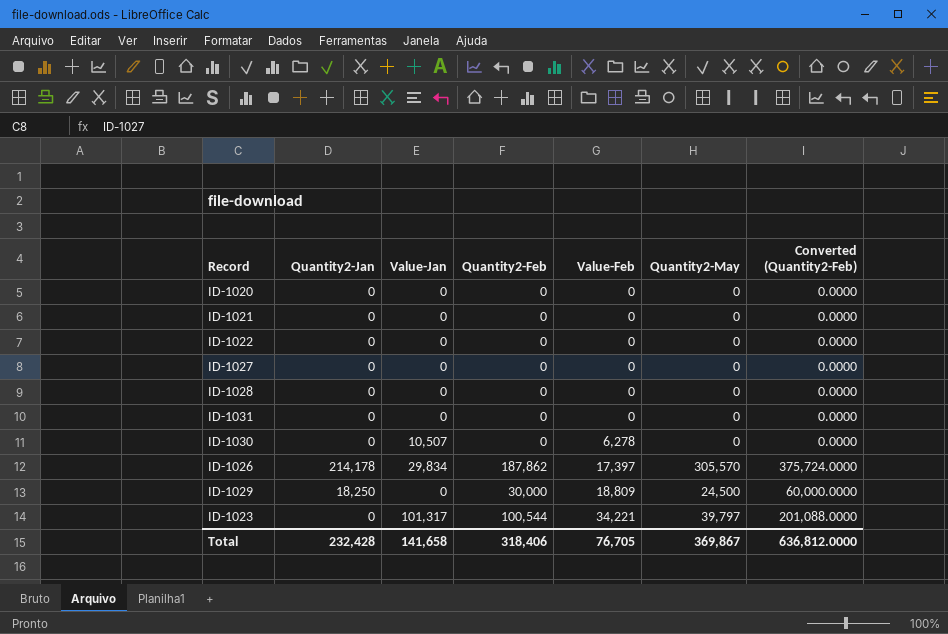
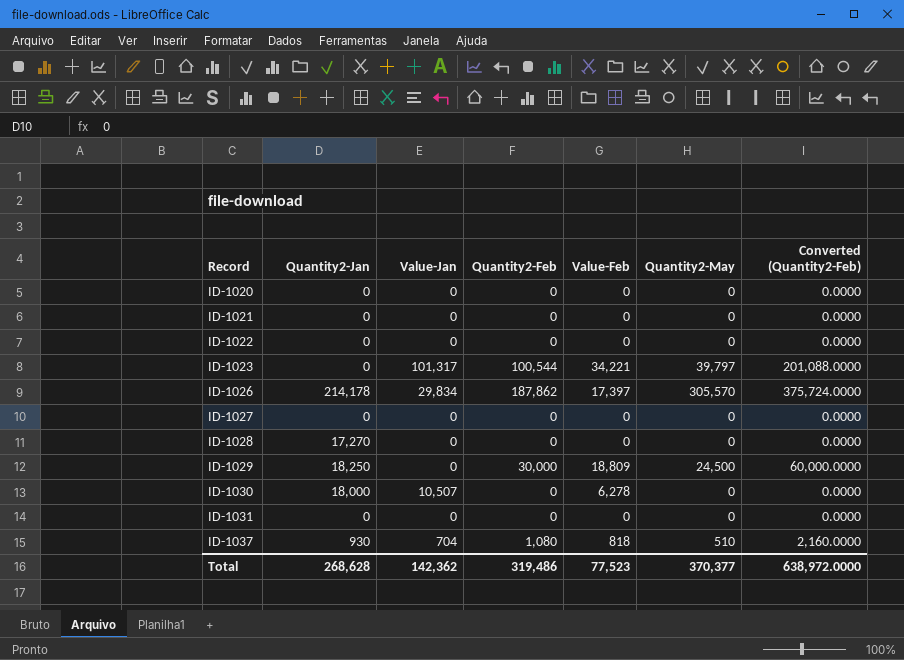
row order: Value-Feb ascending -> Record ascending
ID-1028 | Quantity2-Jan: 0 -> 17,270
ID-1030 | Quantity2-Jan: 0 -> 18,000
row ID-1037: none -> 930 | 704 | 1,080 | 818 | 510 | 2,160.0000
Total | Quantity2-Jan: 232,428 -> 268,628
Total | Value-Jan: 141,658 -> 142,362
Total | Quantity2-Feb: 318,406 -> 319,486
Total | Value-Feb: 76,705 -> 77,523
Total | Quantity2-May: 369,867 -> 370,377
Total | Converted (Quantity2-Feb): 636,812.0000 -> 638,972.0000

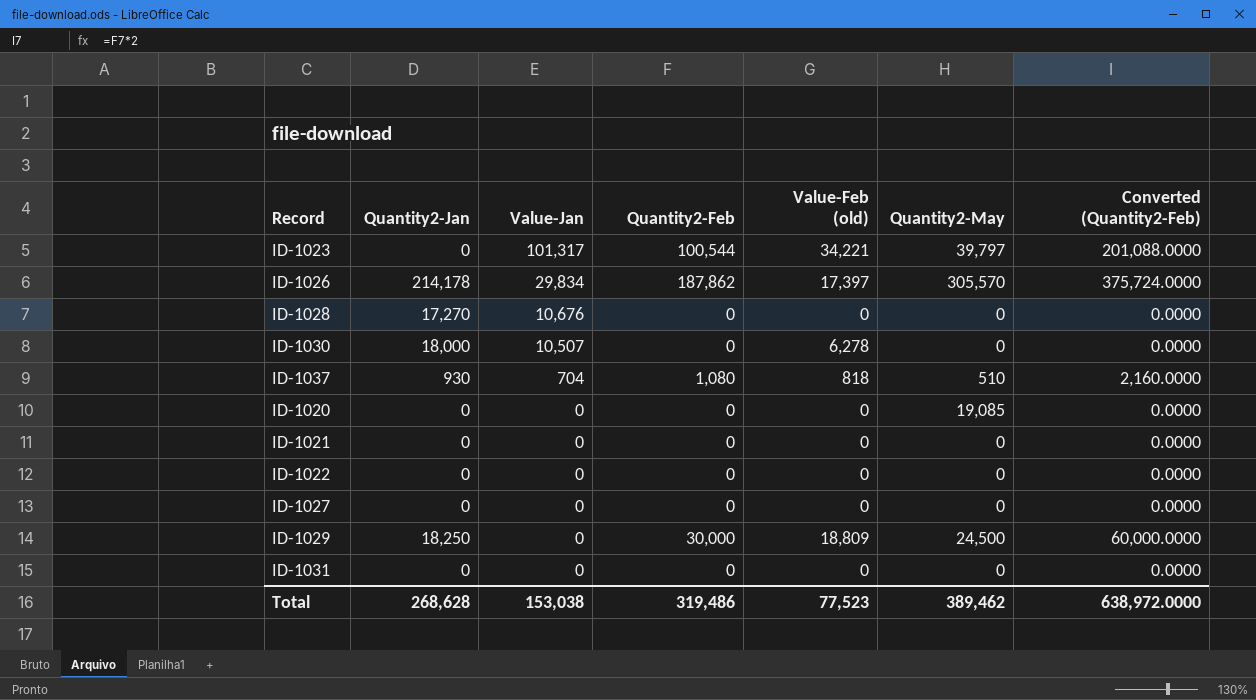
row order: Record ascending -> Value-Jan descending
column name: Value-Feb -> Value-Feb (old)
ID-1028 | Value-Jan: 0 -> 10,676
ID-1020 | Quantity2-May: 0 -> 19,085
Total | Value-Jan: 142,362 -> 153,038
Total | Quantity2-May: 370,377 -> 389,462

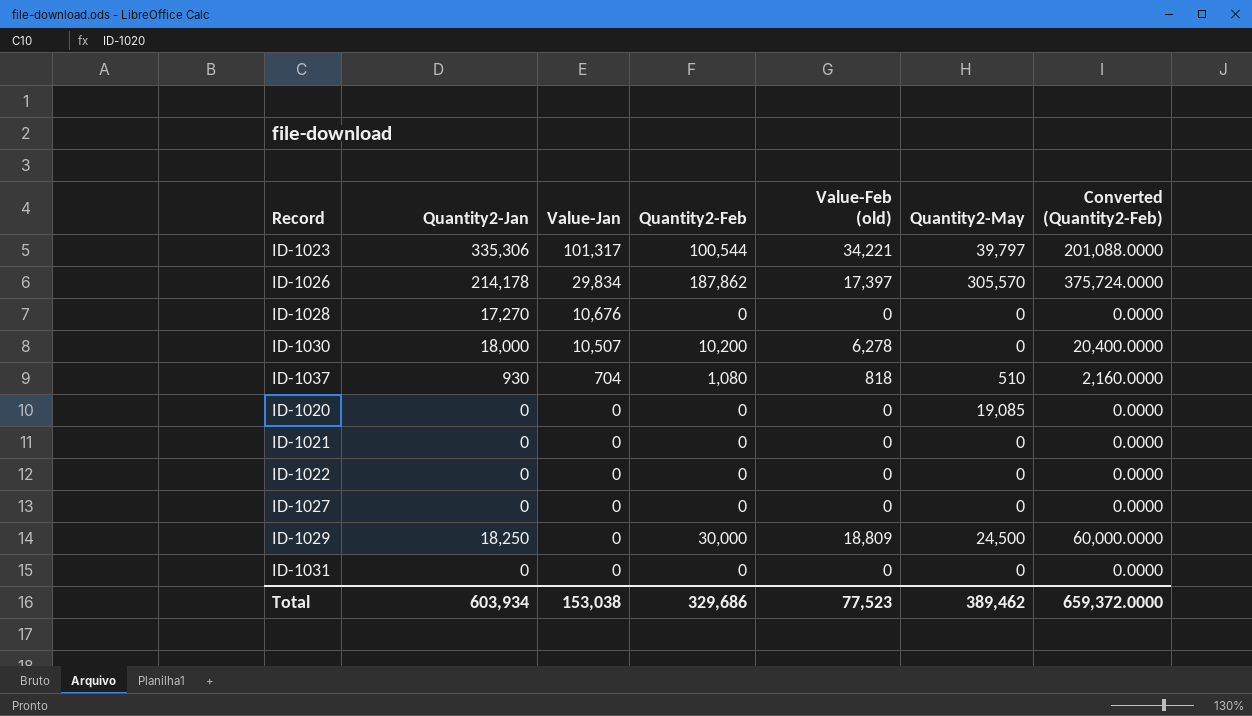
ID-1023 | Quantity2-Jan: 0 -> 335,306
ID-1030 | Quantity2-Feb: 0 -> 10,200
ID-1030 | Converted (Quantity2-Feb): 0.0000 -> 20,400.0000
Total | Quantity2-Jan: 268,628 -> 603,934
Total | Quantity2-Feb: 319,486 -> 329,686
Total | Converted (Quantity2-Feb): 638,972.0000 -> 659,372.0000

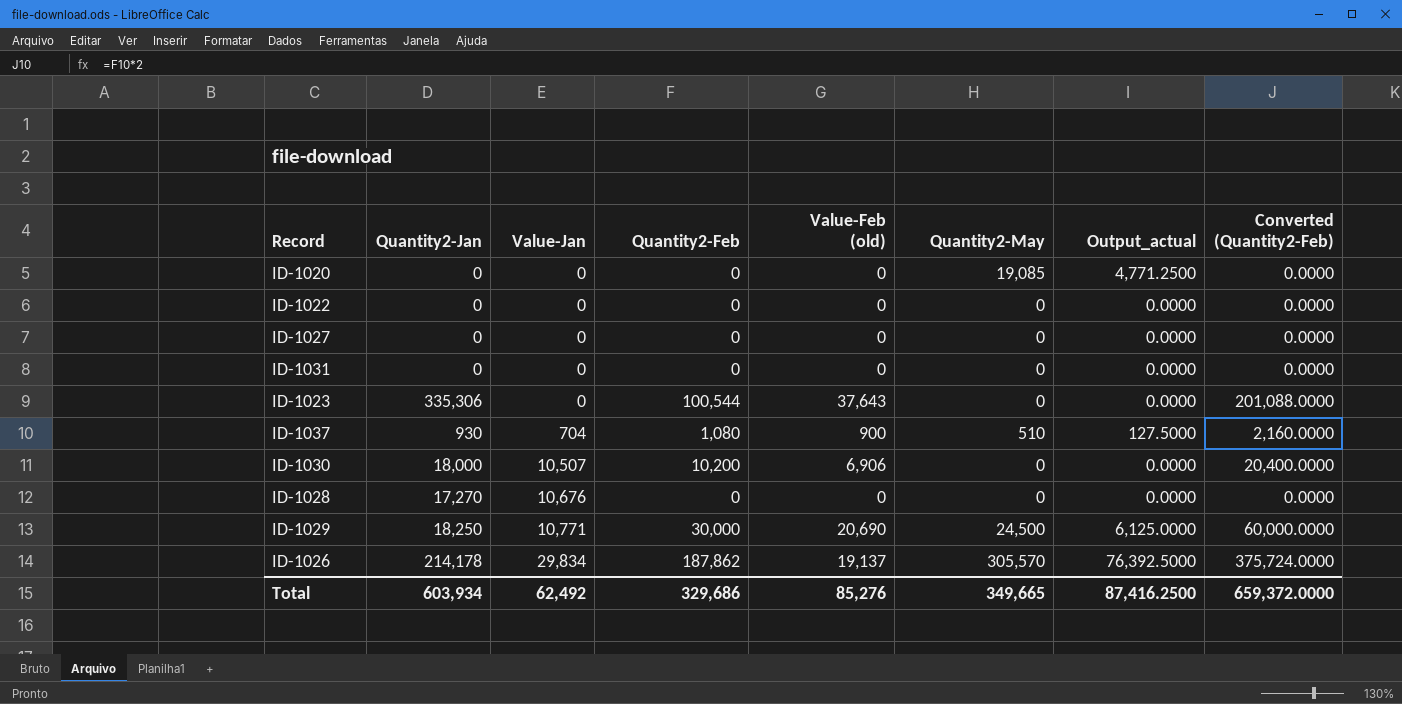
row order: Value-Jan descending -> Value-Jan ascending
column Output_actual | formula: none -> [Quantity2-May] * 0.25
row ID-1021: 0 | 0 | 0 | 0 | 0 | 0.0000 -> none
ID-1023 | Value-Jan: 101,317 -> 0
ID-1023 | Value-Feb (old): 34,221 -> 37,643
ID-1023 | Quantity2-May: 39,797 -> 0
ID-1037 | Value-Feb (old): 818 -> 900
ID-1030 | Value-Feb (old): 6,278 -> 6,906
ID-1029 | Value-Jan: 0 -> 10,771
ID-1029 | Value-Feb (old): 18,809 -> 20,690
ID-1026 | Value-Feb (old): 17,397 -> 19,137
Total | Value-Jan: 153,038 -> 62,492
Total | Value-Feb (old): 77,523 -> 85,276
Total | Quantity2-May: 389,462 -> 349,665

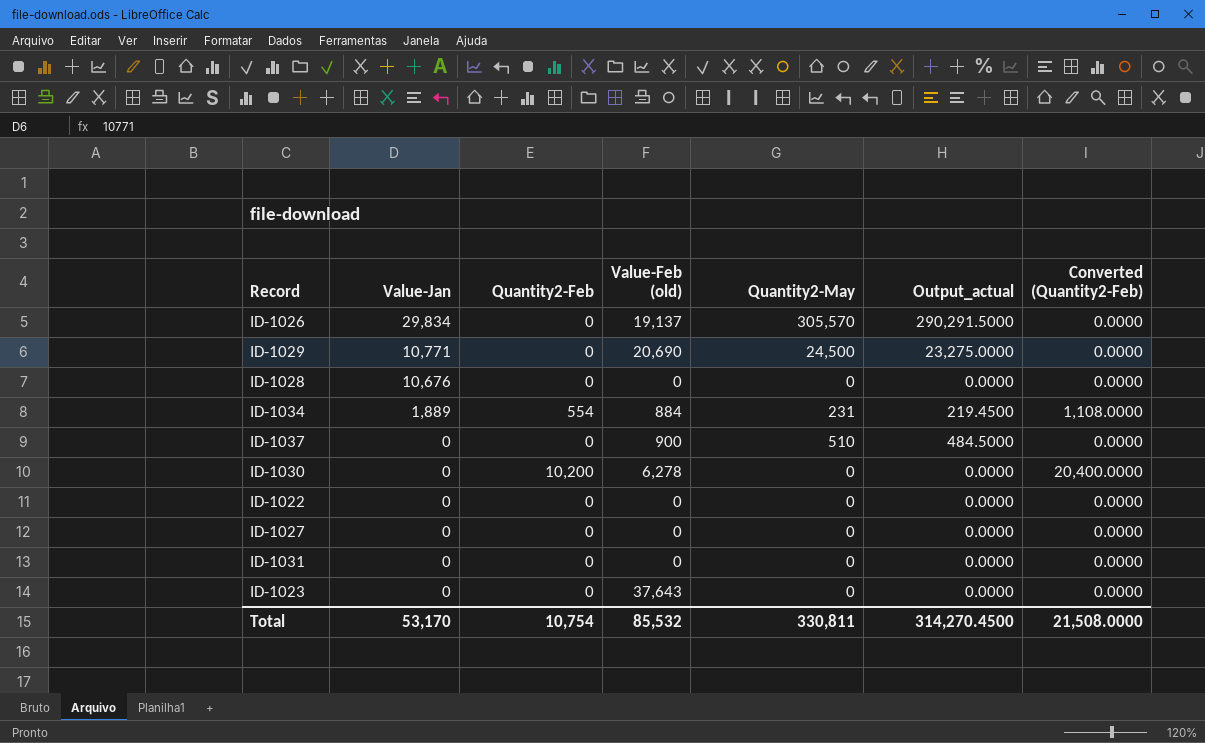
row order: Value-Jan ascending -> Value-Jan descending
column Quantity2-Jan | position: 2 -> none
column Output_actual | formula: [Quantity2-May] * 0.25 -> [Quantity2-May] * 0.95
row ID-1020: 0 | 0 | 0 | 0 | 19,085 | 4,771.2500 | 0.0000 -> none
ID-1026 | Quantity2-Feb: 187,862 -> 0
ID-1026 | Converted (Quantity2-Feb): 375,724.0000 -> 0.0000
ID-1029 | Quantity2-Feb: 30,000 -> 0
ID-1029 | Converted (Quantity2-Feb): 60,000.0000 -> 0.0000
row ID-1034: none -> 1,889 | 554 | 884 | 231 | 219.4500 | 1,108.0000
ID-1037 | Value-Jan: 704 -> 0
ID-1037 | Quantity2-Feb: 1,080 -> 0
ID-1037 | Converted (Quantity2-Feb): 2,160.0000 -> 0.0000
ID-1030 | Value-Jan: 10,507 -> 0
ID-1030 | Value-Feb (old): 6,906 -> 6,278
ID-1023 | Quantity2-Feb: 100,544 -> 0
ID-1023 | Converted (Quantity2-Feb): 201,088.0000 -> 0.0000
Total | Value-Jan: 62,492 -> 53,170
Total | Quantity2-Feb: 329,686 -> 10,754
Total | Value-Feb (old): 85,276 -> 85,532
Total | Quantity2-May: 349,665 -> 330,811
Total | Output_actual: 87,416.2500 -> 314,270.4500
Total | Converted (Quantity2-Feb): 659,372.0000 -> 21,508.0000

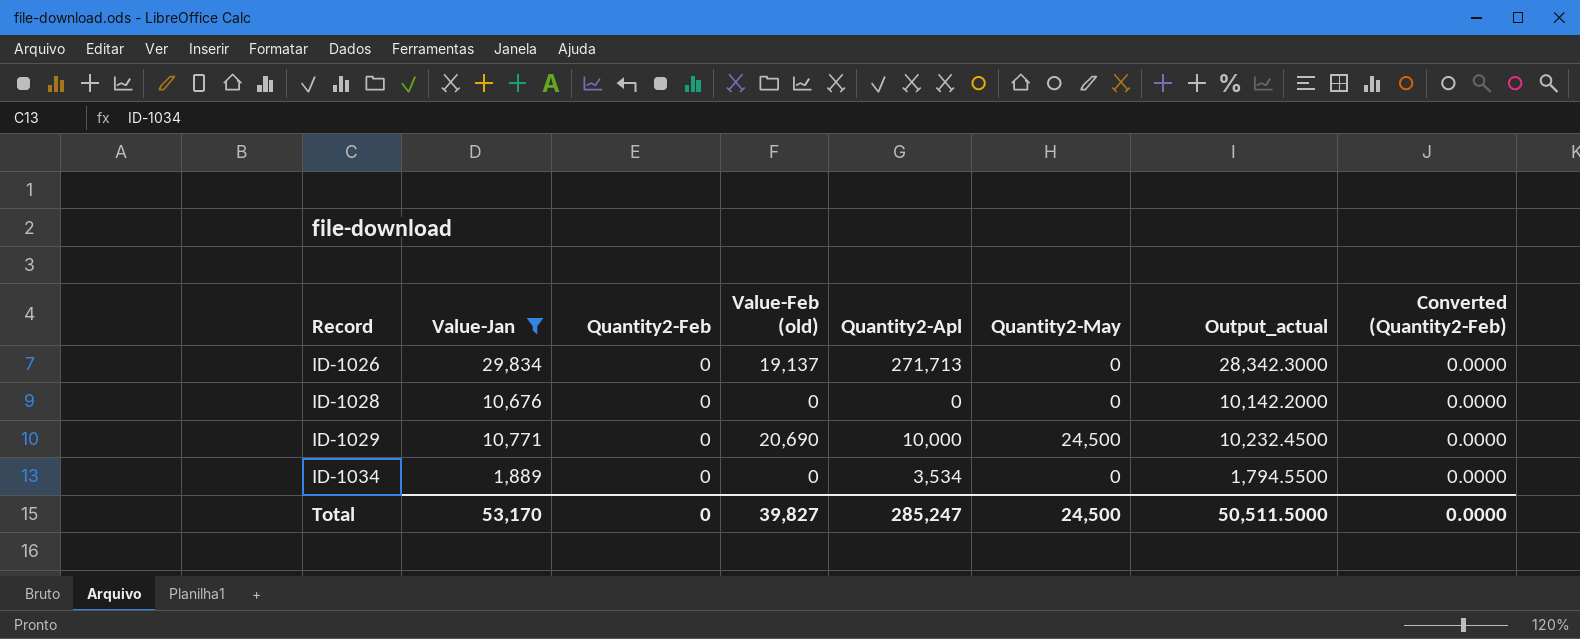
filter: none -> Value-Jan != 0
row order: Value-Jan descending -> Record ascending
column Quantity2-Apl | position: none -> 5
column Output_actual | formula: [Quantity2-May] * 0.95 -> [Value-Jan] * 0.95
ID-1026 | Quantity2-May: 305,570 -> 0
ID-1034 | Quantity2-Feb: 554 -> 0
ID-1034 | Value-Feb (old): 884 -> 0
ID-1034 | Quantity2-May: 231 -> 0
ID-1034 | Converted (Quantity2-Feb): 1,108.0000 -> 0.0000
Total | Quantity2-Feb: 10,754 -> 0
Total | Value-Feb (old): 85,532 -> 39,827
Total | Quantity2-May: 330,811 -> 24,500
Total | Output_actual: 314,270.4500 -> 50,511.5000
Total | Converted (Quantity2-Feb): 21,508.0000 -> 0.0000

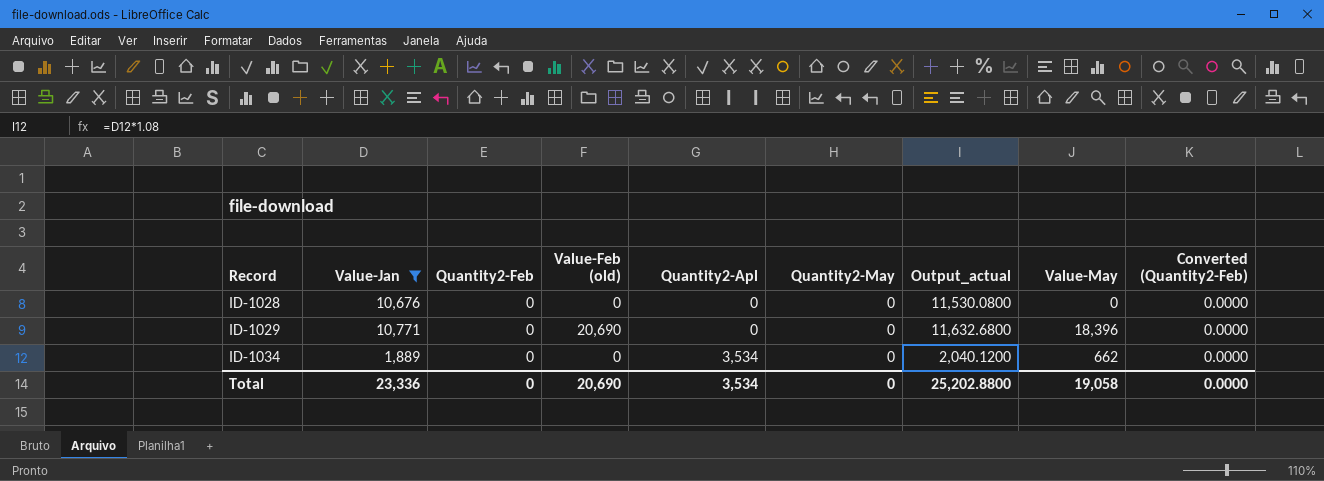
column Output_actual | formula: [Value-Jan] * 0.95 -> [Value-Jan] * 1.08
column Value-May | position: none -> 8
row ID-1026: 29,834 | 0 | 19,137 | 271,713 | 0 | 28,342.3000 | 0.0000 -> none
ID-1029 | Quantity2-Apl: 10,000 -> 0
ID-1029 | Quantity2-May: 24,500 -> 0
Total | Value-Jan: 53,170 -> 23,336
Total | Value-Feb (old): 39,827 -> 20,690
Total | Quantity2-Apl: 285,247 -> 3,534
Total | Quantity2-May: 24,500 -> 0
Total | Output_actual: 50,511.5000 -> 25,202.8800

